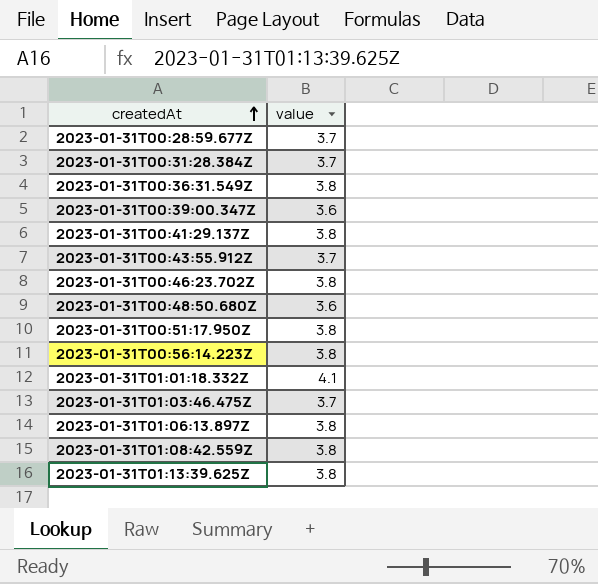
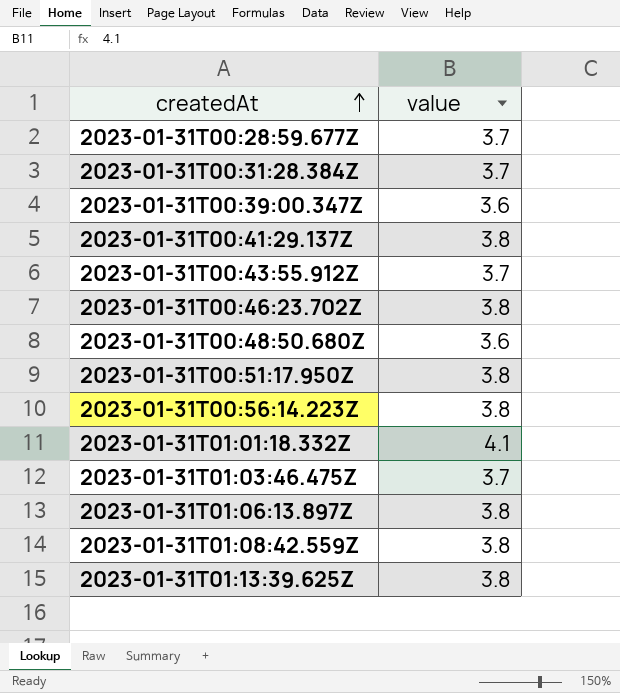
row 2023-01-31T00:36:31.549Z: 3.8 -> none

